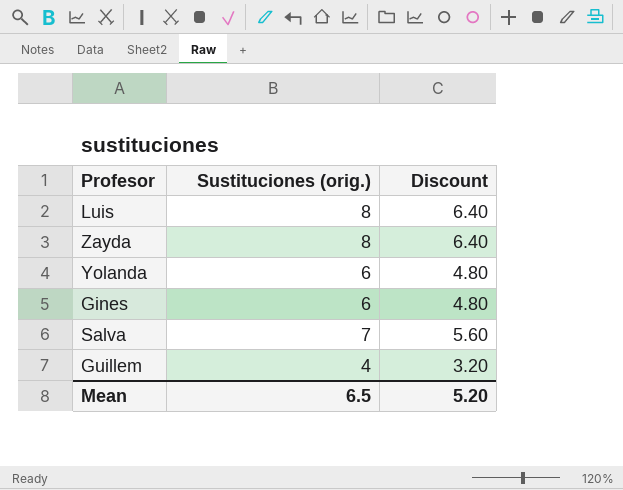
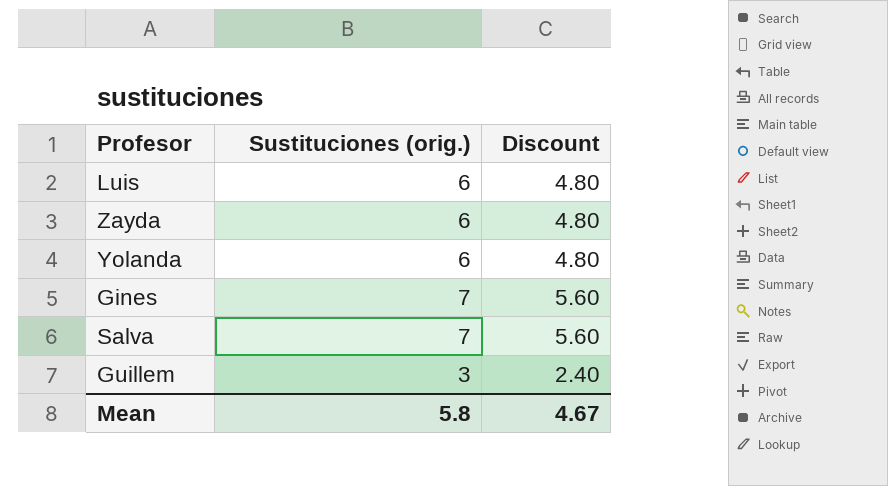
Luis | Sustituciones (orig.): 8 -> 6
Luis | Discount: 6.40 -> 4.80
Zayda | Sustituciones (orig.): 8 -> 6
Zayda | Discount: 6.40 -> 4.80
Gines | Sustituciones (orig.): 6 -> 7
Gines | Discount: 4.80 -> 5.60
Guillem | Sustituciones (orig.): 4 -> 3
Guillem | Discount: 3.20 -> 2.40
Mean | Sustituciones (orig.): 6.5 -> 5.8
Mean | Discount: 5.20 -> 4.67

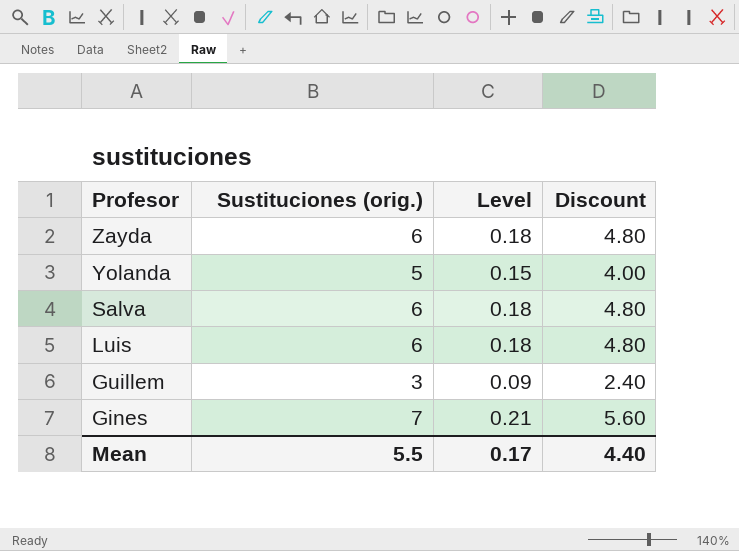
row order: none -> Profesor descending
column Level | formula: none -> [Sustituciones (orig.)] * 0.03
Yolanda | Sustituciones (orig.): 6 -> 5
Yolanda | Discount: 4.80 -> 4.00
Salva | Sustituciones (orig.): 7 -> 6
Salva | Discount: 5.60 -> 4.80
Mean | Sustituciones (orig.): 5.8 -> 5.5
Mean | Discount: 4.67 -> 4.40

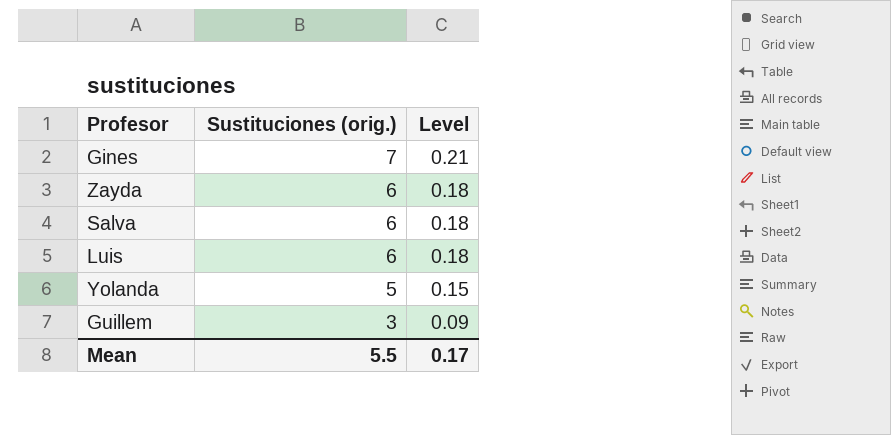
row order: Profesor descending -> Sustituciones (orig.) descending
column Discount | formula: [Sustituciones (orig.)] * 0.8 -> none

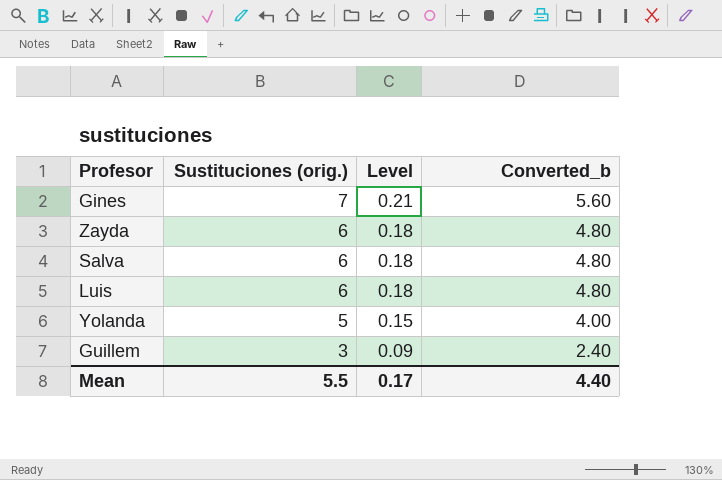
column Converted_b | formula: none -> [Sustituciones (orig.)] * 0.8

